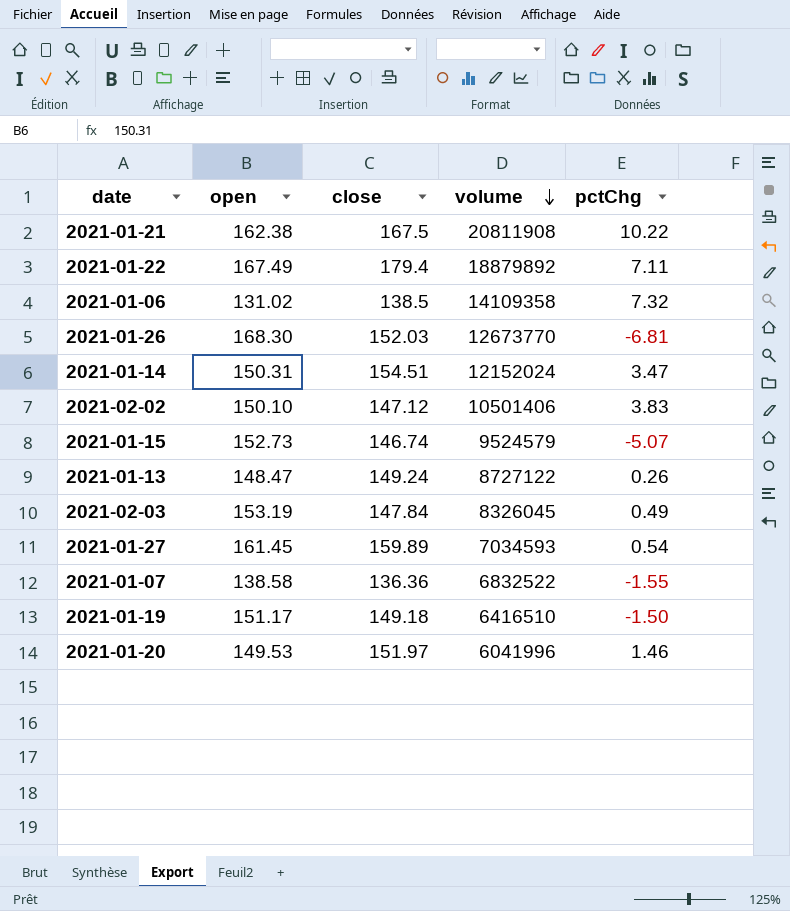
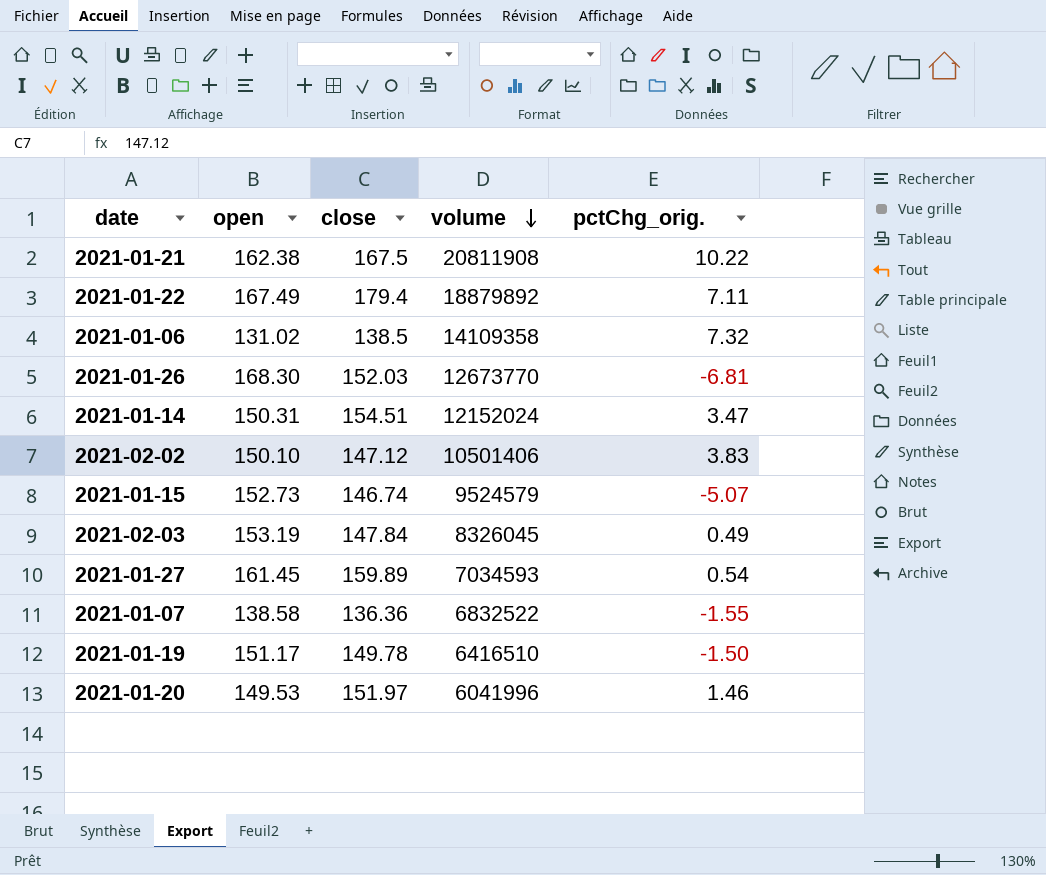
column name: pctChg -> pctChg_orig.
row 2021-01-13: 148.47 | 149.24 | 8727122 | 0.26 -> none
2021-01-19 | close: 149.18 -> 149.78

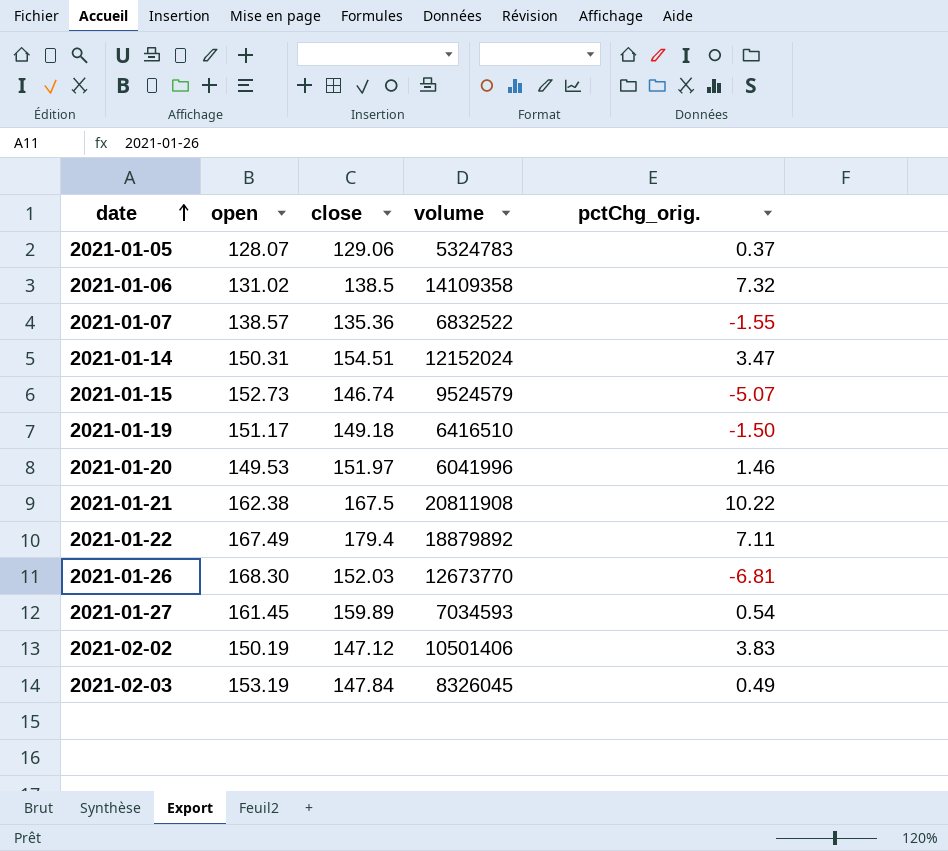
row order: volume descending -> date ascending
row 2021-01-05: none -> 128.07 | 129.06 | 5324783 | 0.37
2021-01-07 | open: 138.58 -> 138.57
2021-01-07 | close: 136.36 -> 135.36
2021-01-19 | close: 149.78 -> 149.18
2021-02-02 | open: 150.10 -> 150.19

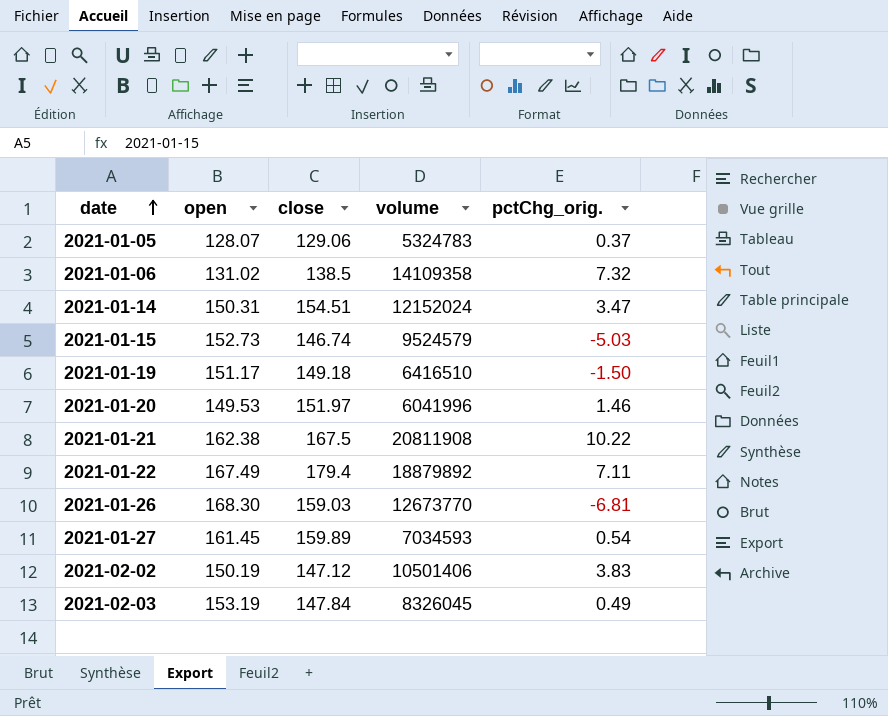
row 2021-01-07: 138.57 | 135.36 | 6832522 | -1.55 -> none
2021-01-15 | pctChg_orig.: -5.07 -> -5.03
2021-01-26 | close: 152.03 -> 159.03

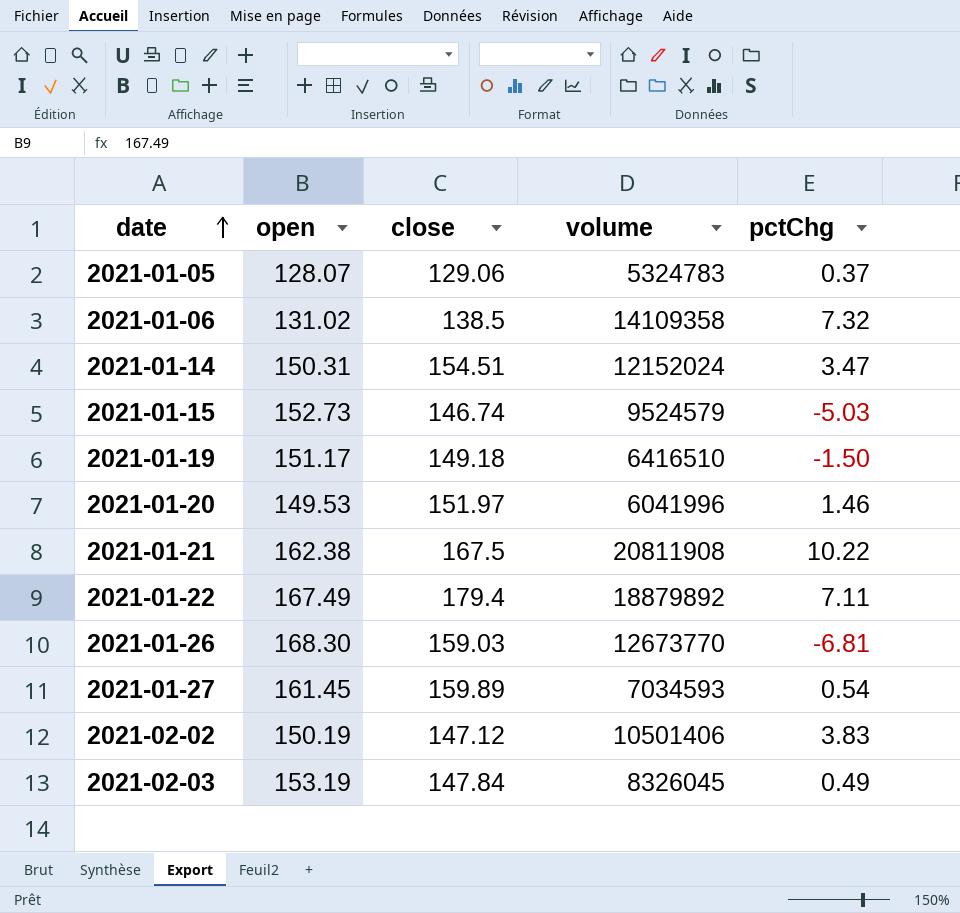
column name: pctChg_orig. -> pctChg

